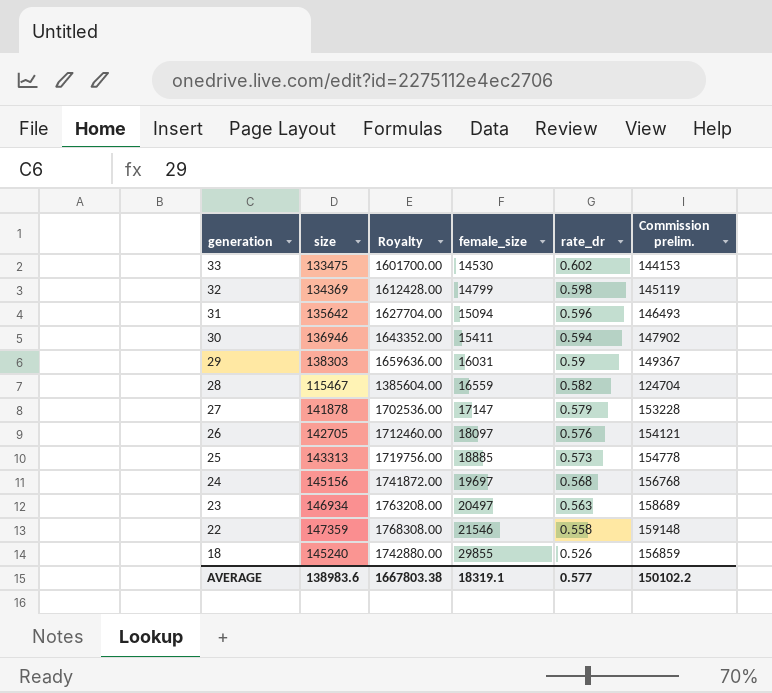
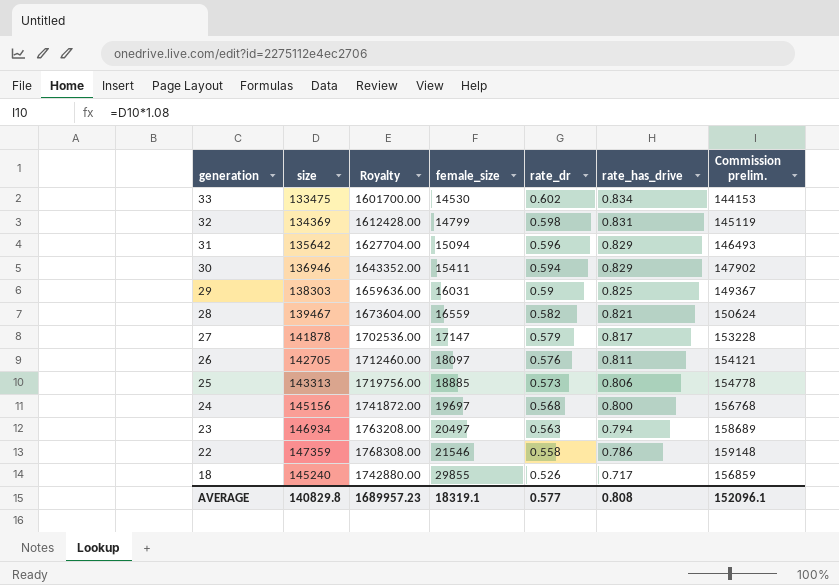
column rate_has_drive | position: none -> 6
28 | size: 115467 -> 139467
28 | Royalty: 1385604.00 -> 1673604.00
28 | Commission prelim.: 124704 -> 150624
AVERAGE | size: 138983.6 -> 140829.8
AVERAGE | Royalty: 1667803.38 -> 1689957.23
AVERAGE | Commission prelim.: 150102.2 -> 152096.1

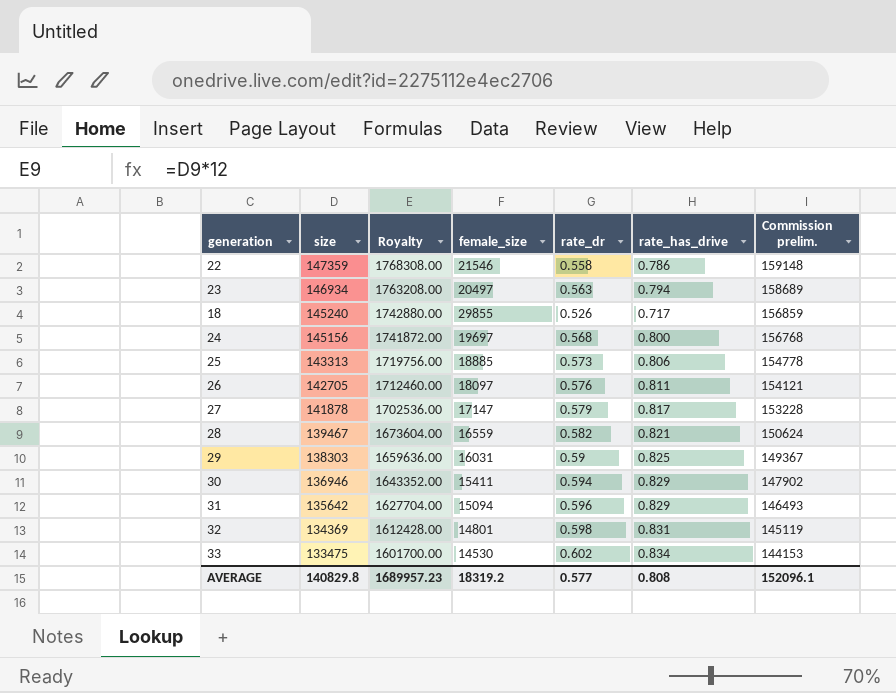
row order: generation descending -> size descending
32 | female_size: 14799 -> 14801
AVERAGE | female_size: 18319.1 -> 18319.2

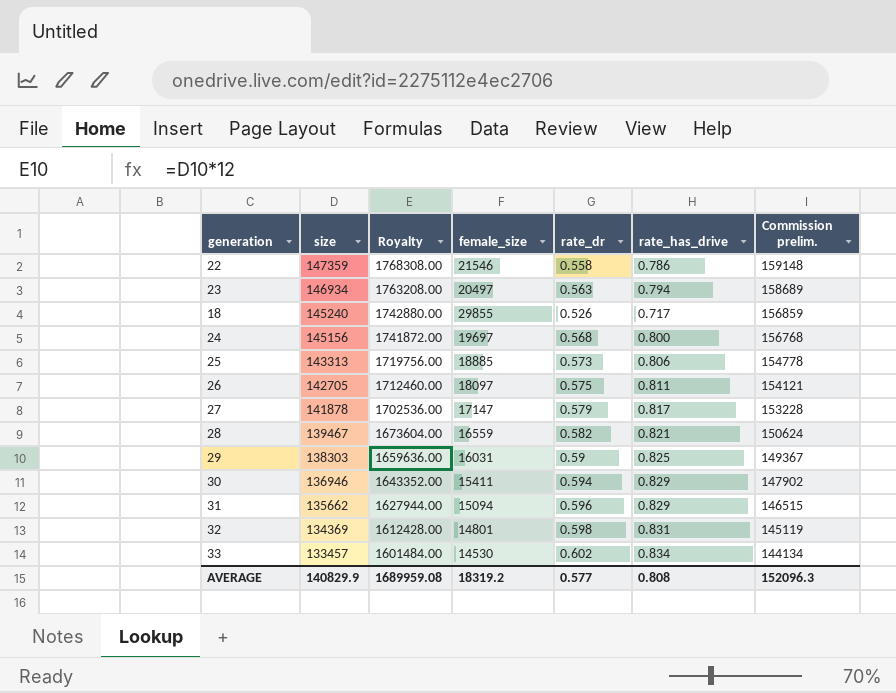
26 | rate_dr: 0.576 -> 0.575
31 | size: 135642 -> 135662
31 | Royalty: 1627704.00 -> 1627944.00
31 | Commission prelim.: 146493 -> 146515
33 | size: 133475 -> 133457
33 | Royalty: 1601700.00 -> 1601484.00
33 | Commission prelim.: 144153 -> 144134
AVERAGE | size: 140829.8 -> 140829.9
AVERAGE | Royalty: 1689957.23 -> 1689959.08
AVERAGE | Commission prelim.: 152096.1 -> 152096.3

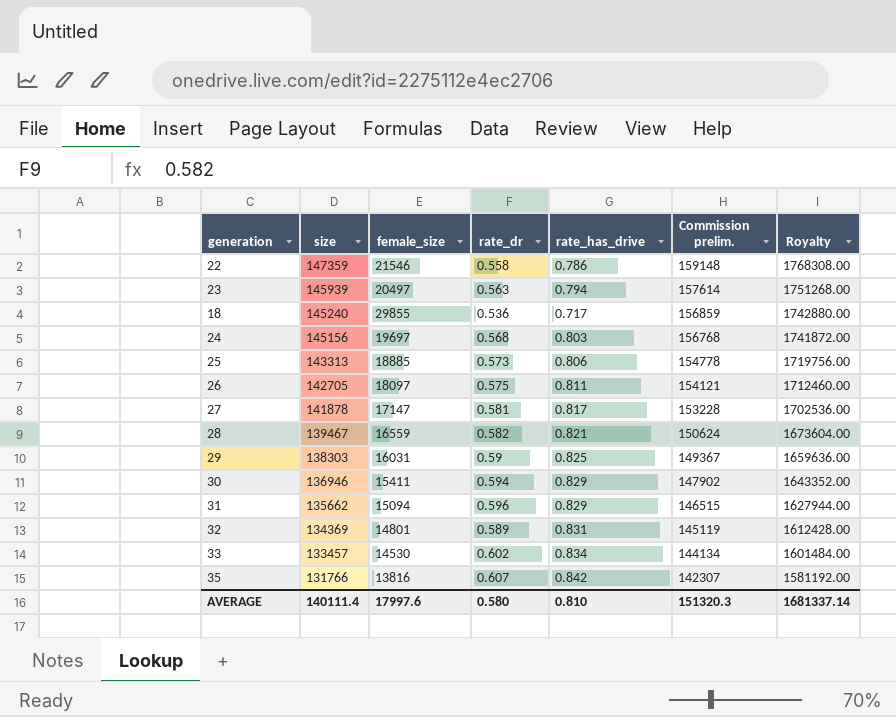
column Royalty | position: 3 -> 7
23 | size: 146934 -> 145939
23 | Commission prelim.: 158689 -> 157614
23 | Royalty: 1763208.00 -> 1751268.00
18 | rate_dr: 0.526 -> 0.536
24 | rate_has_drive: 0.800 -> 0.803
27 | rate_dr: 0.579 -> 0.581
32 | rate_dr: 0.598 -> 0.589
row 35: none -> 131766 | 13816 | 0.607 | 0.842 | 142307 | 1581192.00
AVERAGE | size: 140829.9 -> 140111.4
AVERAGE | female_size: 18319.2 -> 17997.6
AVERAGE | rate_dr: 0.577 -> 0.580
AVERAGE | rate_has_drive: 0.808 -> 0.810
AVERAGE | Commission prelim.: 152096.3 -> 151320.3
AVERAGE | Royalty: 1689959.08 -> 1681337.14

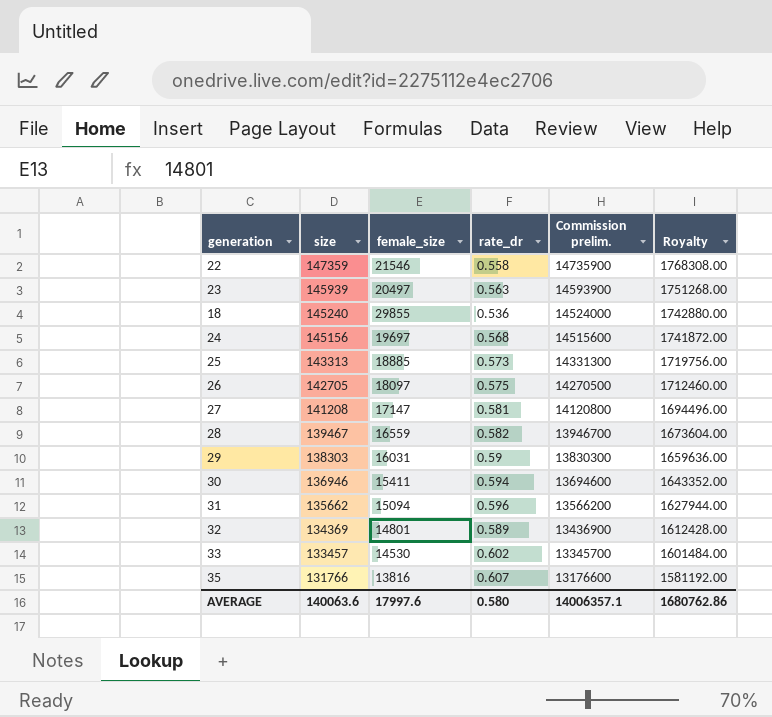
column rate_has_drive | position: 5 -> none
column Commission prelim. | formula: [size] * 1.08 -> [size] * 100
27 | size: 141878 -> 141208
27 | Royalty: 1702536.00 -> 1694496.00
AVERAGE | size: 140111.4 -> 140063.6
AVERAGE | Commission prelim.: 151320.3 -> 14006357.1
AVERAGE | Royalty: 1681337.14 -> 1680762.86

